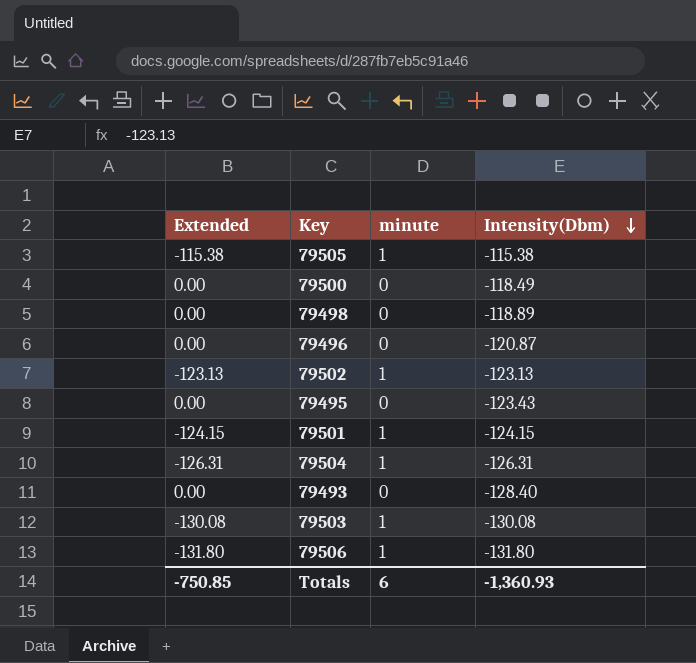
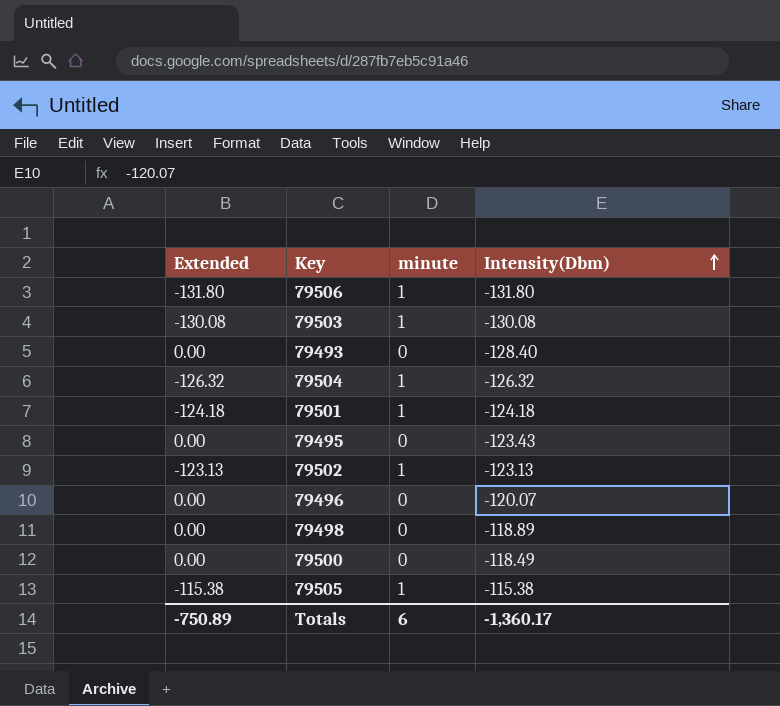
row order: Intensity(Dbm) descending -> Intensity(Dbm) ascending
79504 | Extended: -126.31 -> -126.32
79504 | Intensity(Dbm): -126.31 -> -126.32
79501 | Extended: -124.15 -> -124.18
79501 | Intensity(Dbm): -124.15 -> -124.18
79496 | Intensity(Dbm): -120.87 -> -120.07
Totals | Extended: -750.85 -> -750.89
Totals | Intensity(Dbm): -1,360.93 -> -1,360.17

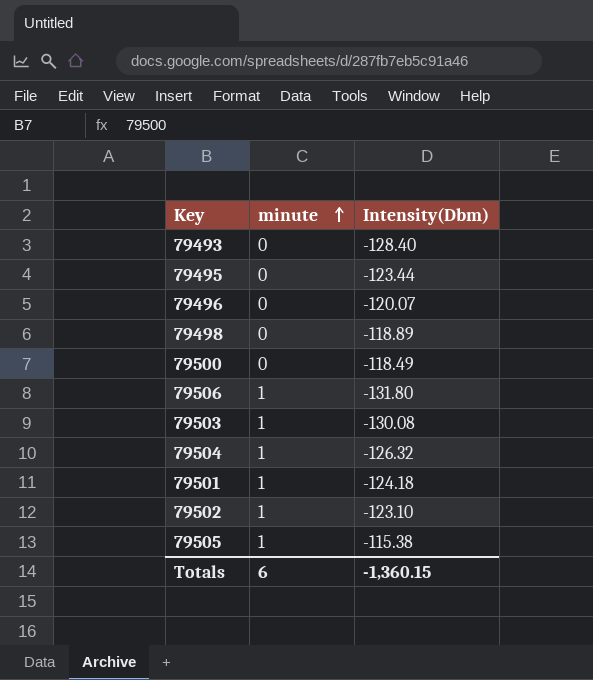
row order: Intensity(Dbm) ascending -> minute ascending
column Extended | formula: [minute] * [Intensity(Dbm)] -> none
79495 | Intensity(Dbm): -123.43 -> -123.44
79502 | Intensity(Dbm): -123.13 -> -123.10
Totals | Intensity(Dbm): -1,360.17 -> -1,360.15

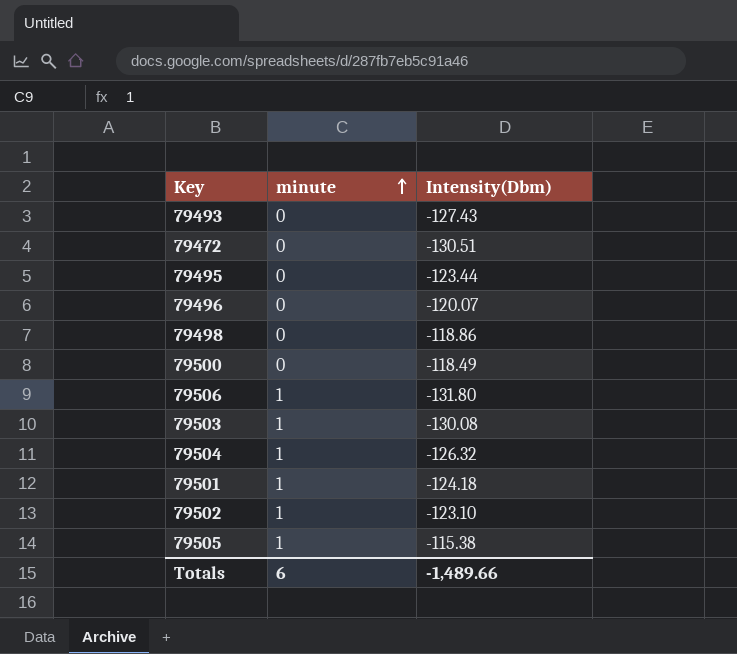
79493 | Intensity(Dbm): -128.40 -> -127.43
row 79472: none -> 0 | -130.51
79498 | Intensity(Dbm): -118.89 -> -118.86
Totals | Intensity(Dbm): -1,360.15 -> -1,489.66

